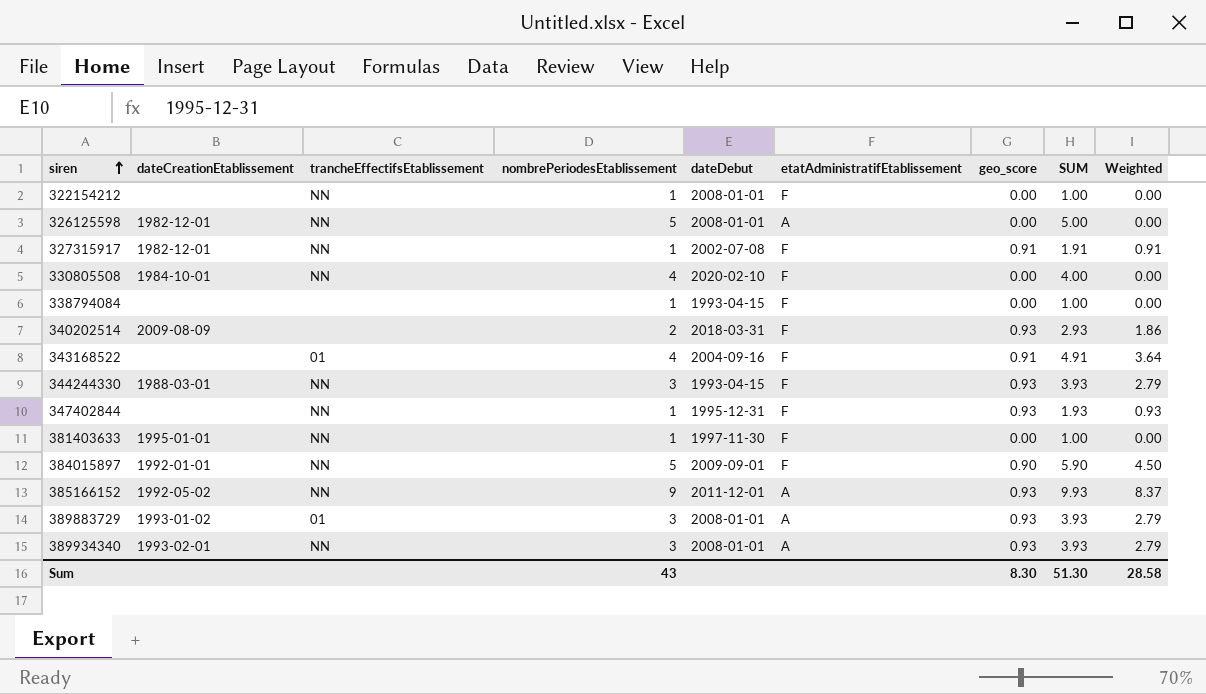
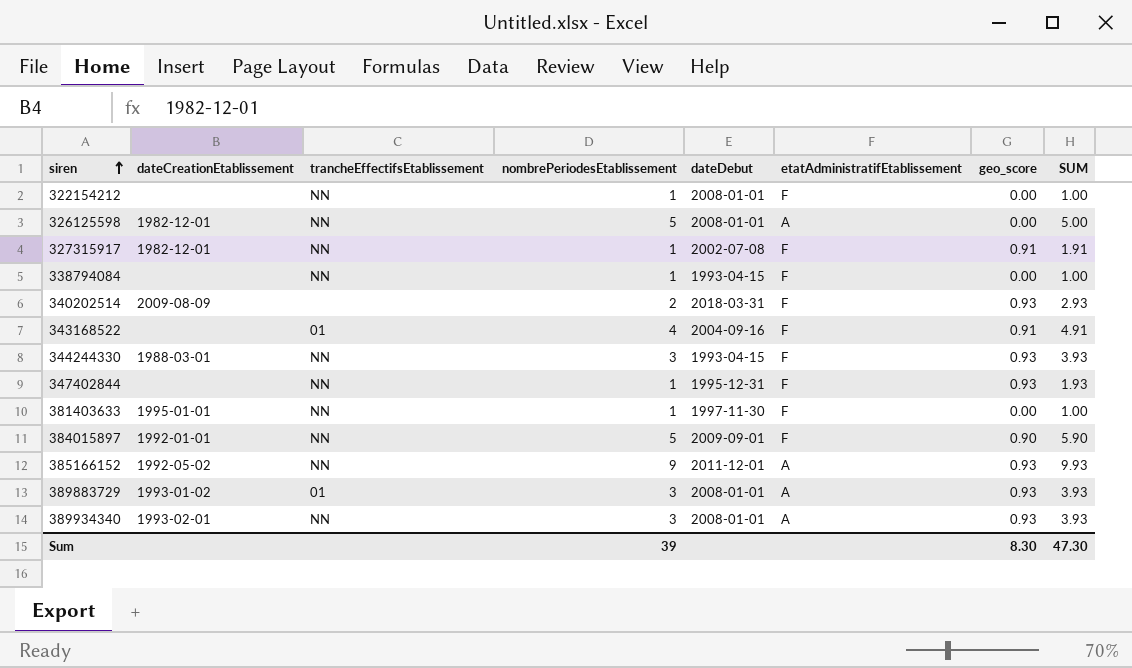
column Weighted | formula: [nombrePeriodesEtablissement] * [geo_score] -> none
row 330805508: 1984-10-01 | NN | 4 | 2020-02-10 | F | 0.00 | 4.00 | 0.00 -> none
338794084 | trancheEffectifsEtablissement: none -> NN
Sum | nombrePeriodesEtablissement: 43 -> 39
Sum | SUM: 51.30 -> 47.30

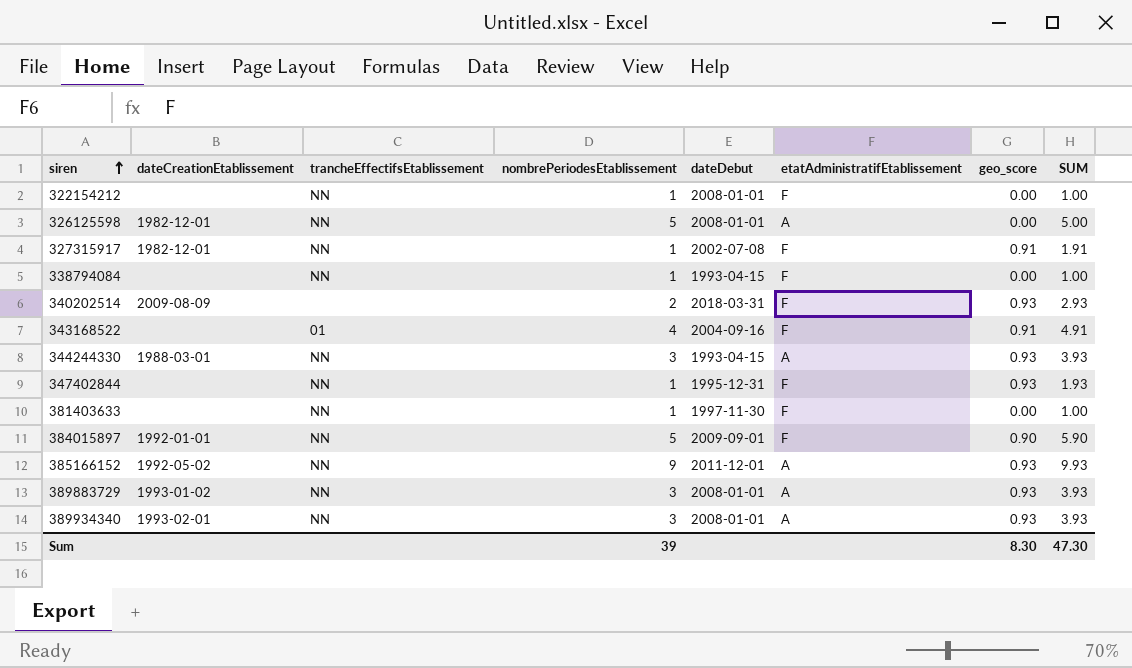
344244330 | etatAdministratifEtablissement: F -> A
381403633 | dateCreationEtablissement: 1995-01-01 -> none
389883729 | trancheEffectifsEtablissement: 01 -> NN

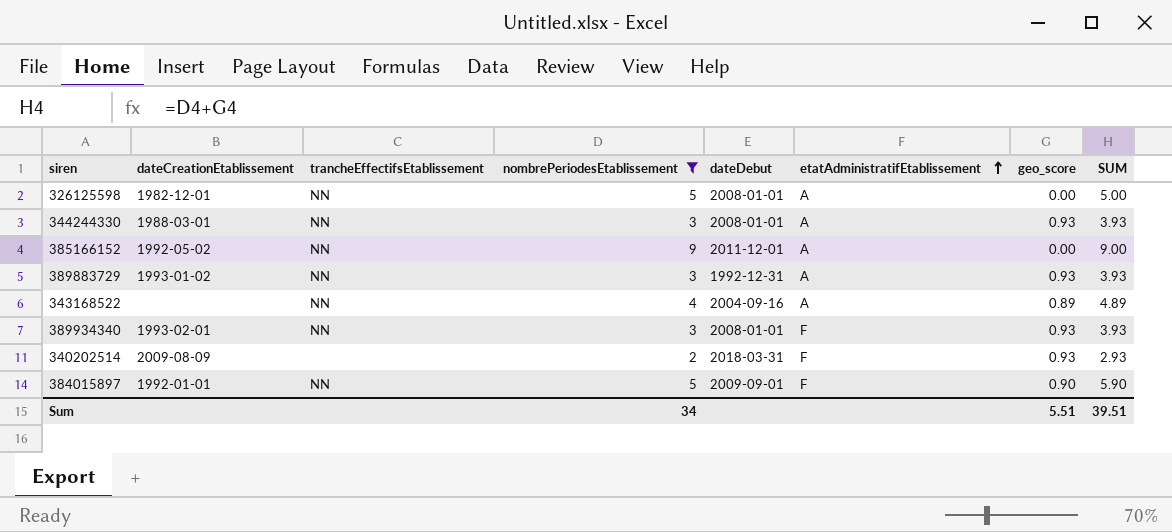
filter: none -> nombrePeriodesEtablissement != 1
row order: siren ascending -> etatAdministratifEtablissement ascending
344244330 | dateDebut: 1993-04-15 -> 2008-01-01
385166152 | geo_score: 0.93 -> 0.00
385166152 | SUM: 9.93 -> 9.00
389883729 | dateDebut: 2008-01-01 -> 1992-12-31
343168522 | trancheEffectifsEtablissement: 01 -> NN
343168522 | etatAdministratifEtablissement: F -> A
343168522 | geo_score: 0.91 -> 0.89
343168522 | SUM: 4.91 -> 4.89
389934340 | etatAdministratifEtablissement: A -> F
Sum | nombrePeriodesEtablissement: 39 -> 34
Sum | geo_score: 8.30 -> 5.51
Sum | SUM: 47.30 -> 39.51

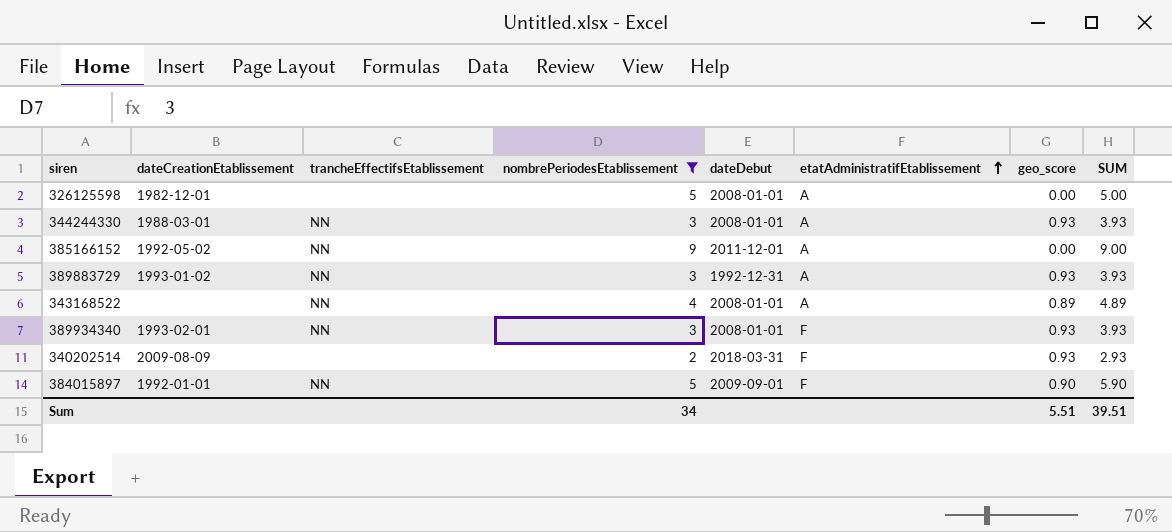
326125598 | trancheEffectifsEtablissement: NN -> none
343168522 | dateDebut: 2004-09-16 -> 2008-01-01

